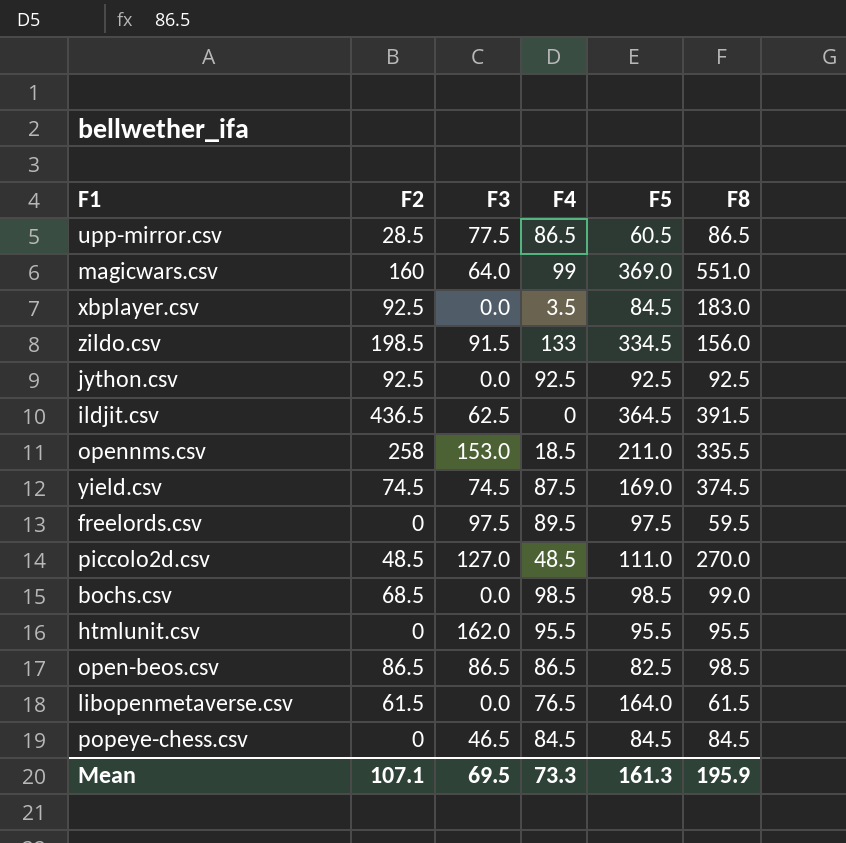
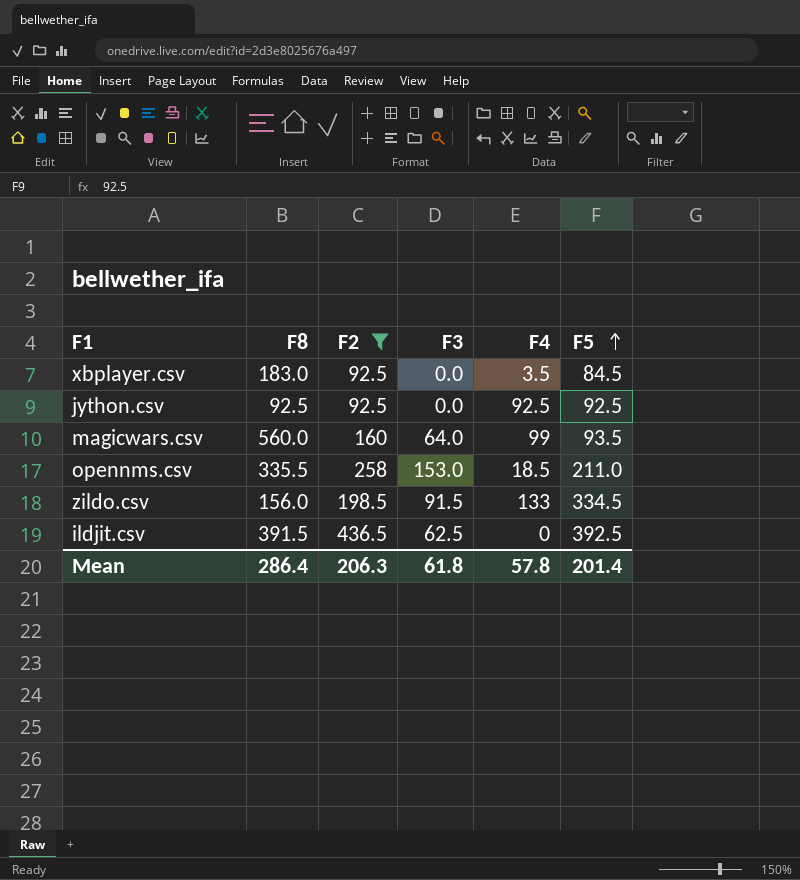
filter: none -> F2 >= 92.5
row order: none -> F5 ascending
column F8 | position: 6 -> 2
magicwars.csv | F8: 551.0 -> 560.0
magicwars.csv | F5: 369.0 -> 93.5
ildjit.csv | F5: 364.5 -> 392.5
Mean | F8: 195.9 -> 286.4
Mean | F2: 107.1 -> 206.3
Mean | F3: 69.5 -> 61.8
Mean | F4: 73.3 -> 57.8
Mean | F5: 161.3 -> 201.4

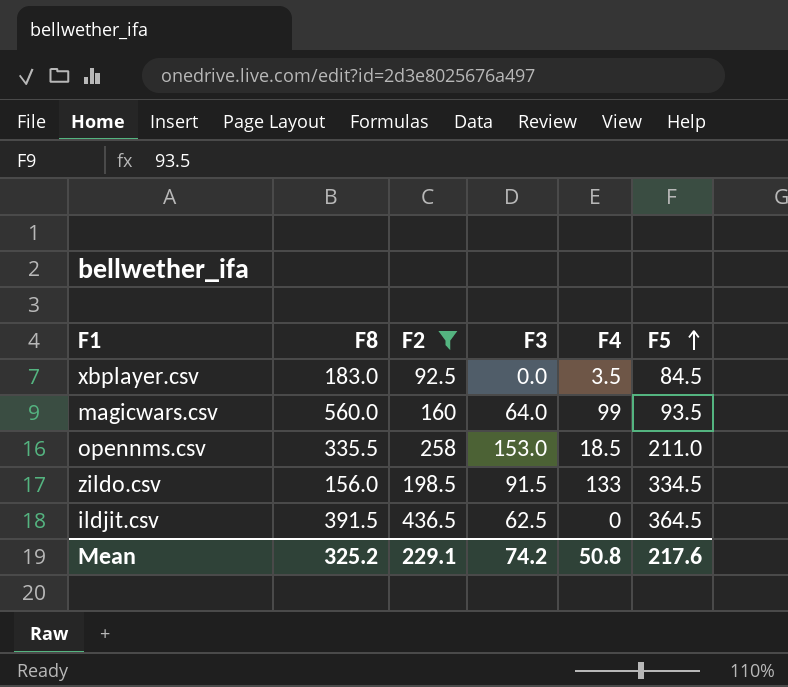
row jython.csv: 92.5 | 92.5 | 0.0 | 92.5 | 92.5 -> none
ildjit.csv | F5: 392.5 -> 364.5
Mean | F8: 286.4 -> 325.2
Mean | F2: 206.3 -> 229.1
Mean | F3: 61.8 -> 74.2
Mean | F4: 57.8 -> 50.8
Mean | F5: 201.4 -> 217.6

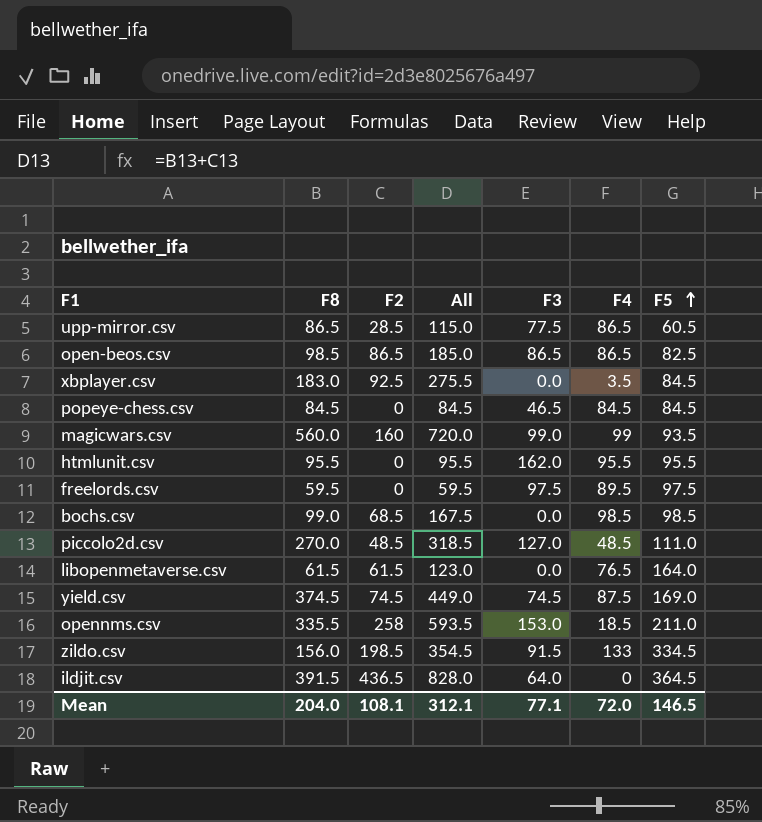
filter: F2 >= 92.5 -> none
column All | formula: none -> [F8] + [F2]
magicwars.csv | F3: 64.0 -> 99.0
ildjit.csv | F3: 62.5 -> 64.0
Mean | F8: 325.2 -> 204.0
Mean | F2: 229.1 -> 108.1
Mean | F3: 74.2 -> 77.1
Mean | F4: 50.8 -> 72.0
Mean | F5: 217.6 -> 146.5

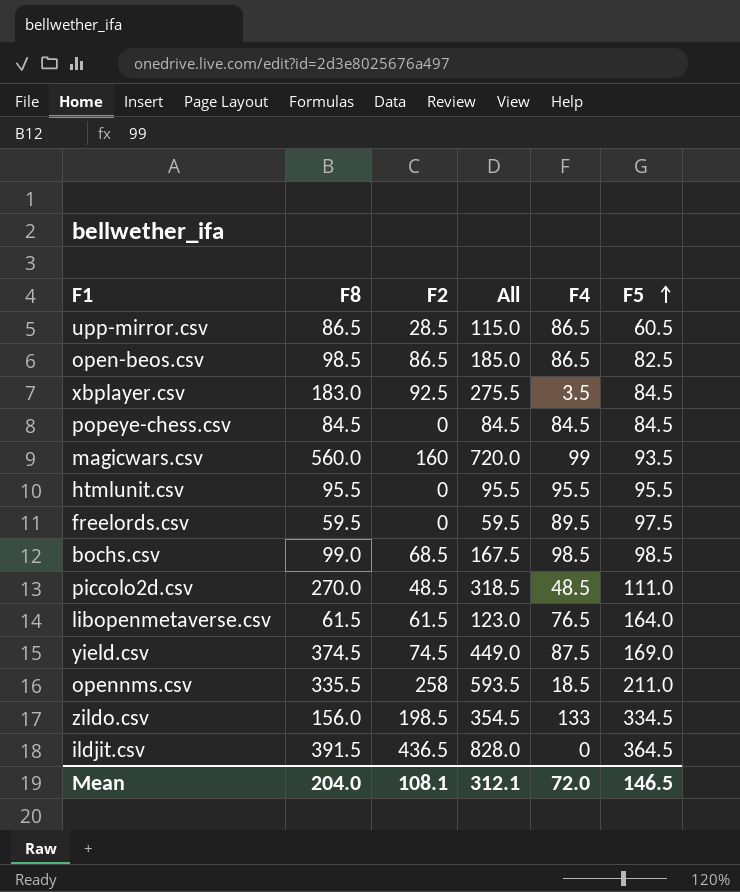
column F3 | position: 5 -> none

